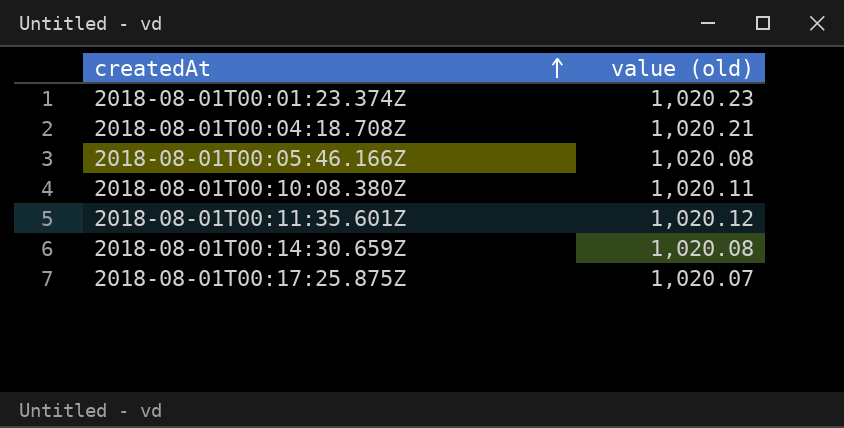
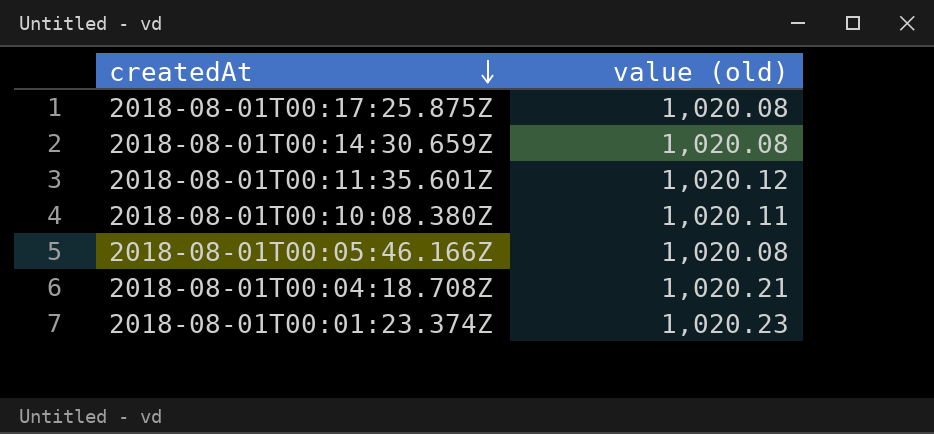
row order: createdAt ascending -> createdAt descending
2018-08-01T00:17:25.875Z | value (old): 1,020.07 -> 1,020.08

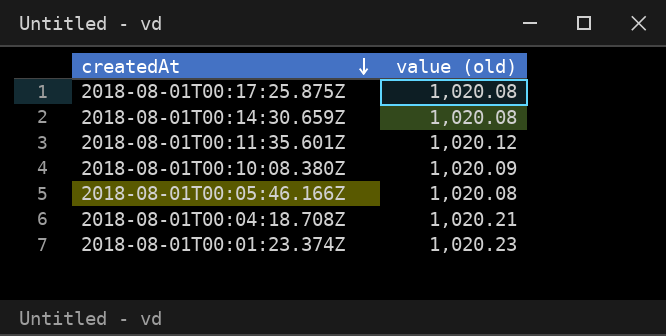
2018-08-01T00:10:08.380Z | value (old): 1,020.11 -> 1,020.09

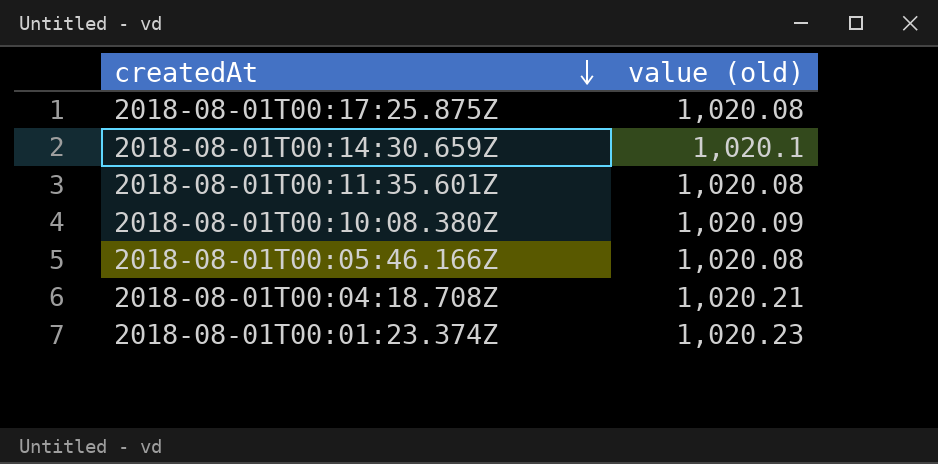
2018-08-01T00:14:30.659Z | value (old): 1,020.08 -> 1,020.1
2018-08-01T00:11:35.601Z | value (old): 1,020.12 -> 1,020.08

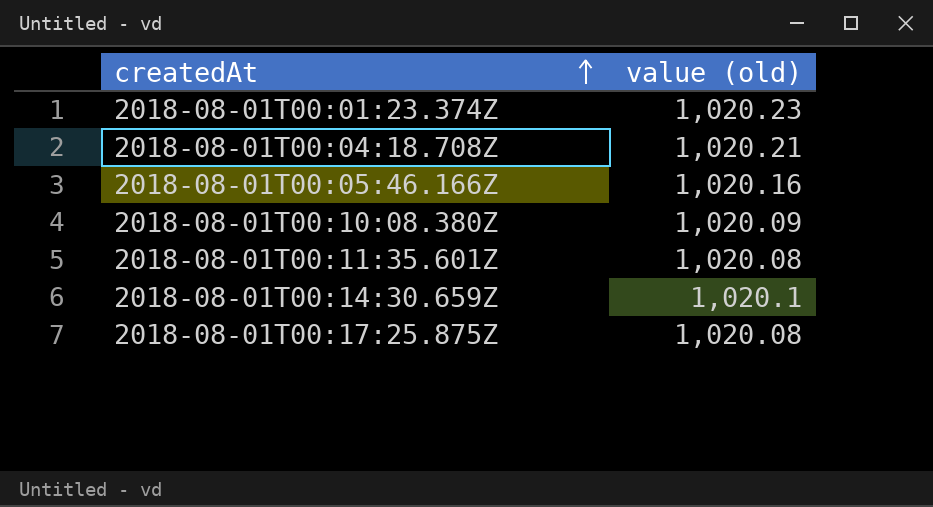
row order: createdAt descending -> createdAt ascending
2018-08-01T00:05:46.166Z | value (old): 1,020.08 -> 1,020.16

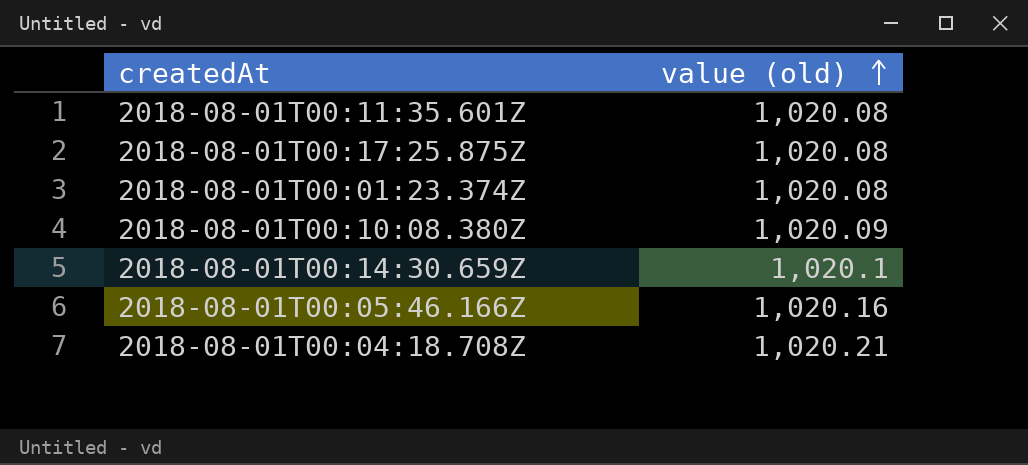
row order: createdAt ascending -> value (old) ascending
2018-08-01T00:01:23.374Z | value (old): 1,020.23 -> 1,020.08

